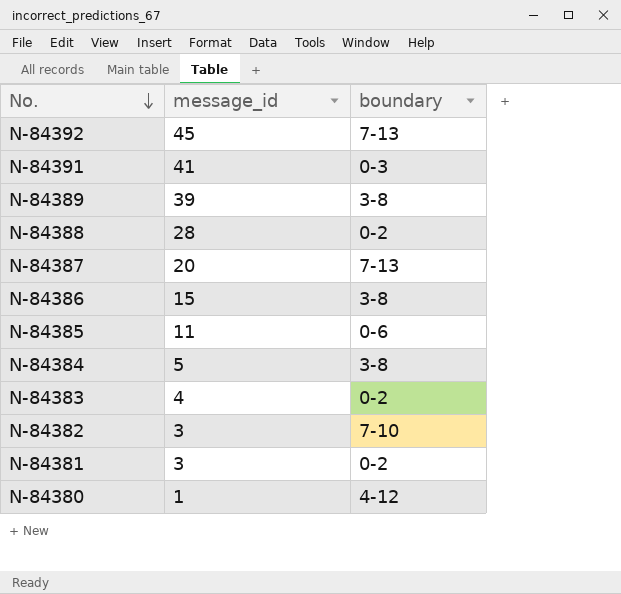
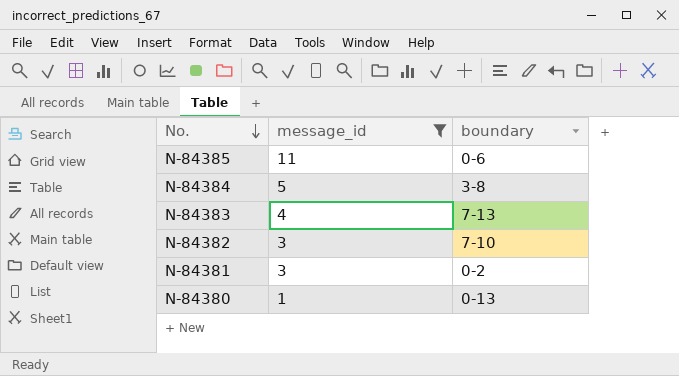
filter: none -> message_id <= 11
N-84383 | boundary: 0-2 -> 7-13
N-84380 | boundary: 4-12 -> 0-13

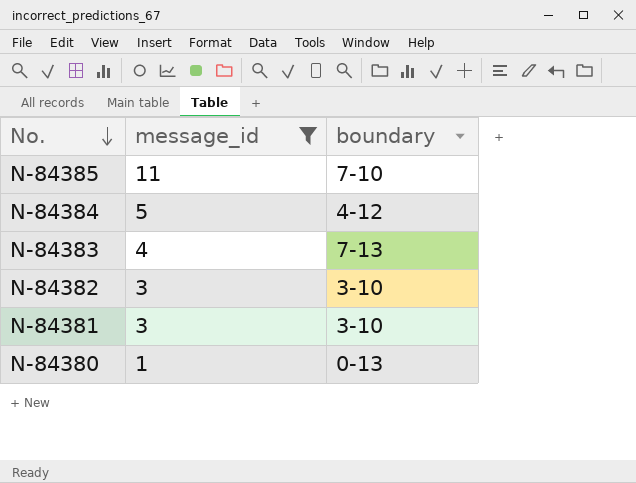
N-84385 | boundary: 0-6 -> 7-10
N-84384 | boundary: 3-8 -> 4-12
N-84382 | boundary: 7-10 -> 3-10
N-84381 | boundary: 0-2 -> 3-10

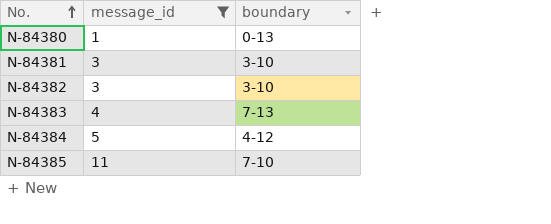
row order: No. descending -> No. ascending

